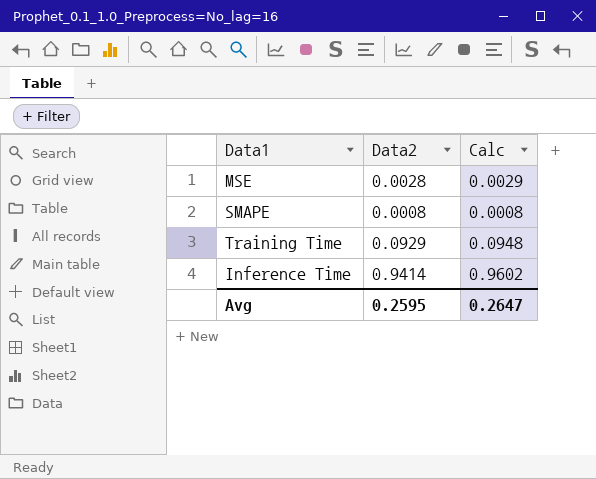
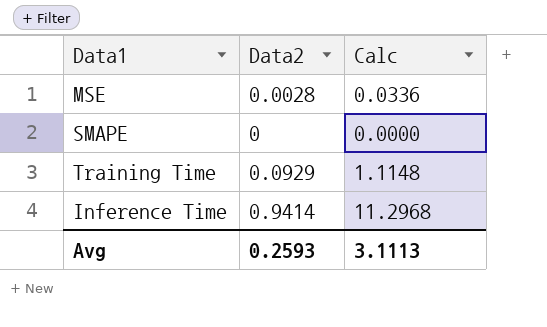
column Calc | formula: [Data2] * 1.02 -> [Data2] * 12
SMAPE | Data2: 0.0008 -> 0
Avg | Data2: 0.2595 -> 0.2593
Avg | Calc: 0.2647 -> 3.1113

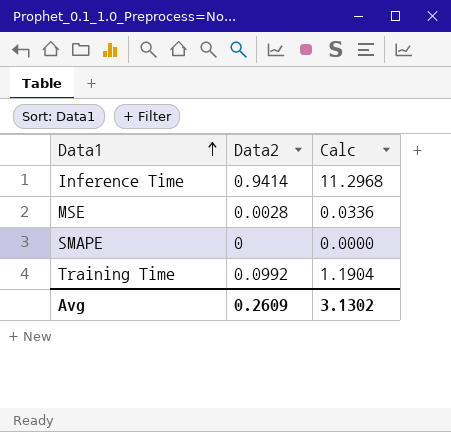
row order: none -> Data1 ascending
Training Time | Data2: 0.0929 -> 0.0992
Training Time | Calc: 1.1148 -> 1.1904
Avg | Data2: 0.2593 -> 0.2609
Avg | Calc: 3.1113 -> 3.1302

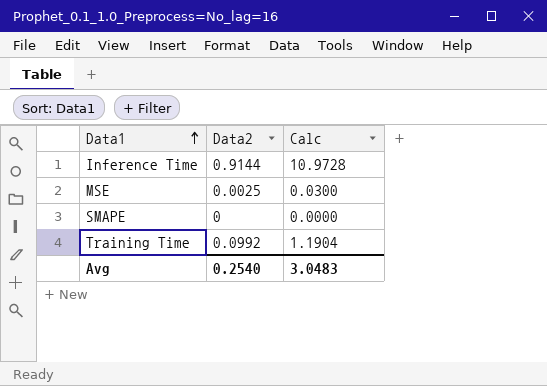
Inference Time | Data2: 0.9414 -> 0.9144
Inference Time | Calc: 11.2968 -> 10.9728
MSE | Data2: 0.0028 -> 0.0025
MSE | Calc: 0.0336 -> 0.0300
Avg | Data2: 0.2609 -> 0.2540
Avg | Calc: 3.1302 -> 3.0483

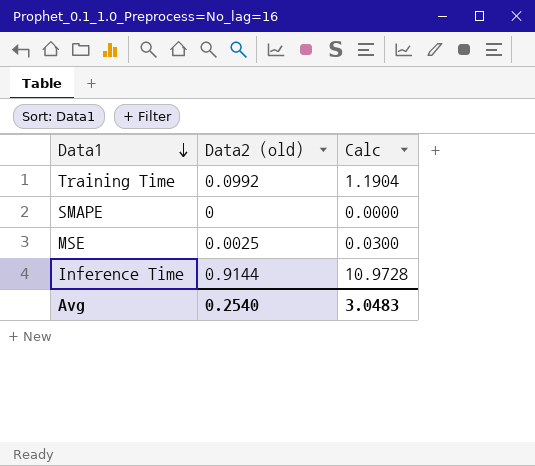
row order: Data1 ascending -> Data1 descending
column name: Data2 -> Data2 (old)

